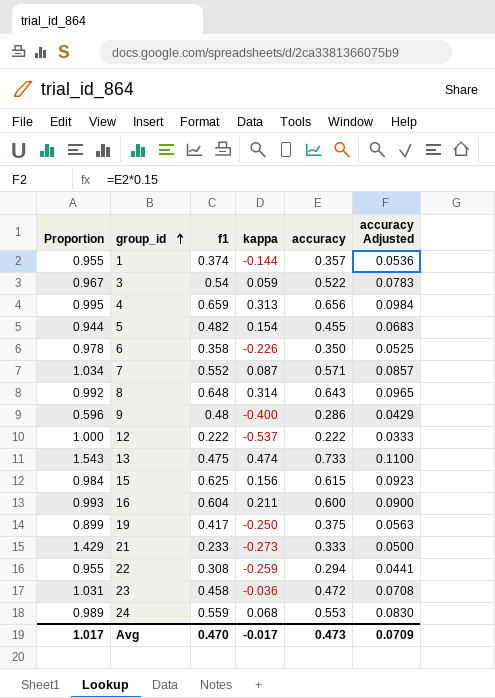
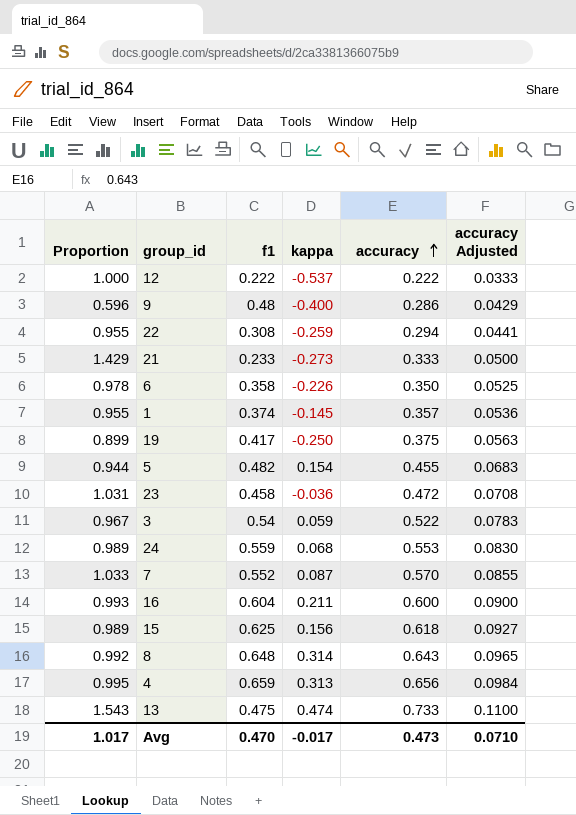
row order: group_id ascending -> accuracy ascending
1 | kappa: -0.144 -> -0.145
7 | Proportion: 1.034 -> 1.033
7 | accuracy: 0.571 -> 0.570
7 | accuracy Adjusted: 0.0857 -> 0.0855
15 | Proportion: 0.984 -> 0.989
15 | accuracy: 0.615 -> 0.618
15 | accuracy Adjusted: 0.0923 -> 0.0927
Avg | accuracy Adjusted: 0.0709 -> 0.0710

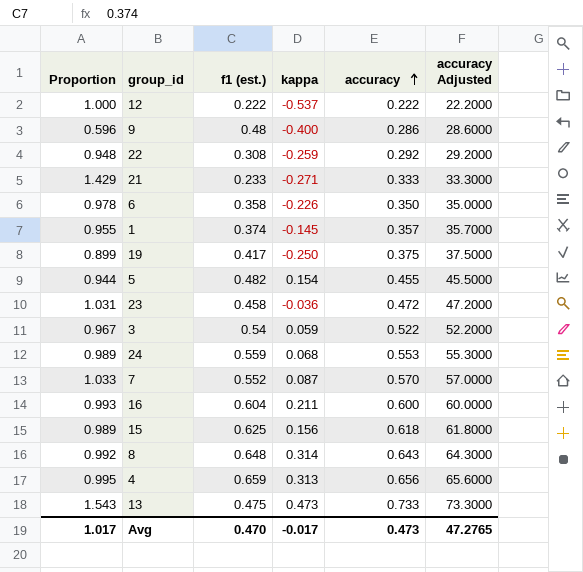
column name: f1 -> f1 (est.)
column accuracy Adjusted | formula: [accuracy] * 0.15 -> [accuracy] * 100
22 | Proportion: 0.955 -> 0.948
22 | accuracy: 0.294 -> 0.292
21 | kappa: -0.273 -> -0.271
13 | kappa: 0.474 -> 0.473
Avg | accuracy Adjusted: 0.0710 -> 47.2765

